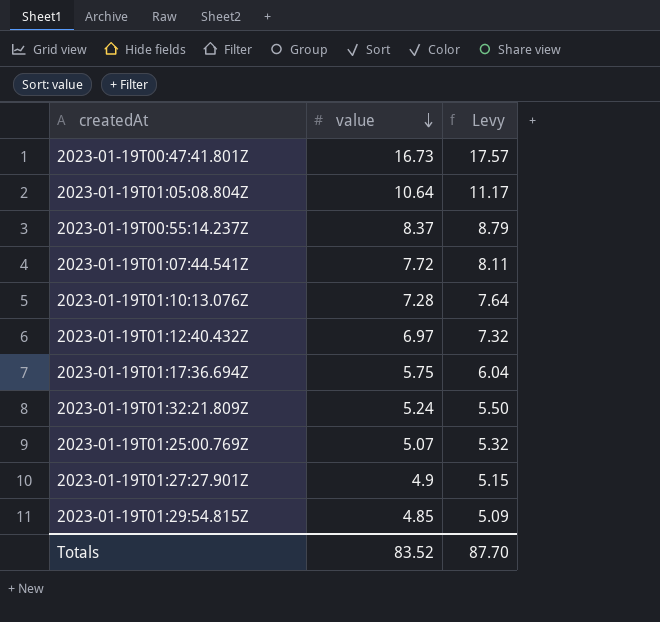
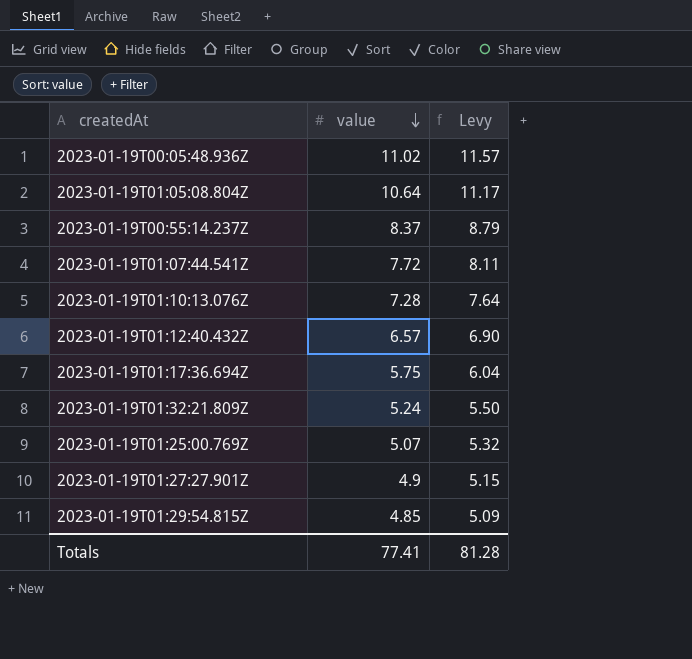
row 2023-01-19T00:47:41.801Z: 16.73 | 17.57 -> none
row 2023-01-19T00:05:48.936Z: none -> 11.02 | 11.57
2023-01-19T01:12:40.432Z | value: 6.97 -> 6.57
2023-01-19T01:12:40.432Z | Levy: 7.32 -> 6.90
Totals | value: 83.52 -> 77.41
Totals | Levy: 87.70 -> 81.28

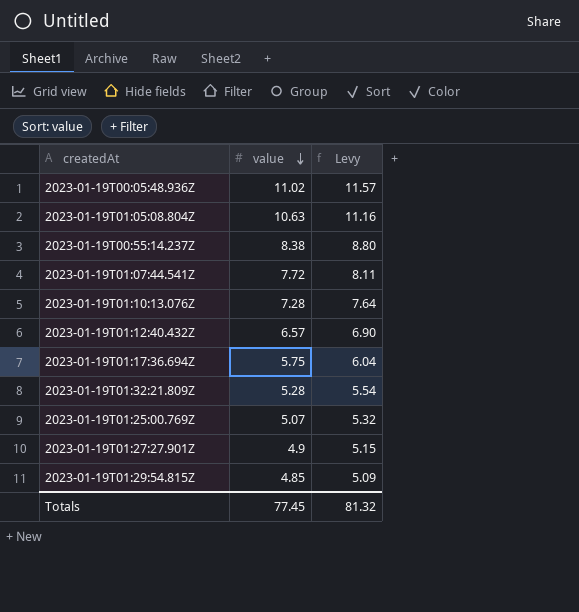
2023-01-19T01:05:08.804Z | value: 10.64 -> 10.63
2023-01-19T01:05:08.804Z | Levy: 11.17 -> 11.16
2023-01-19T00:55:14.237Z | value: 8.37 -> 8.38
2023-01-19T00:55:14.237Z | Levy: 8.79 -> 8.80
2023-01-19T01:32:21.809Z | value: 5.24 -> 5.28
2023-01-19T01:32:21.809Z | Levy: 5.50 -> 5.54
Totals | value: 77.41 -> 77.45
Totals | Levy: 81.28 -> 81.32

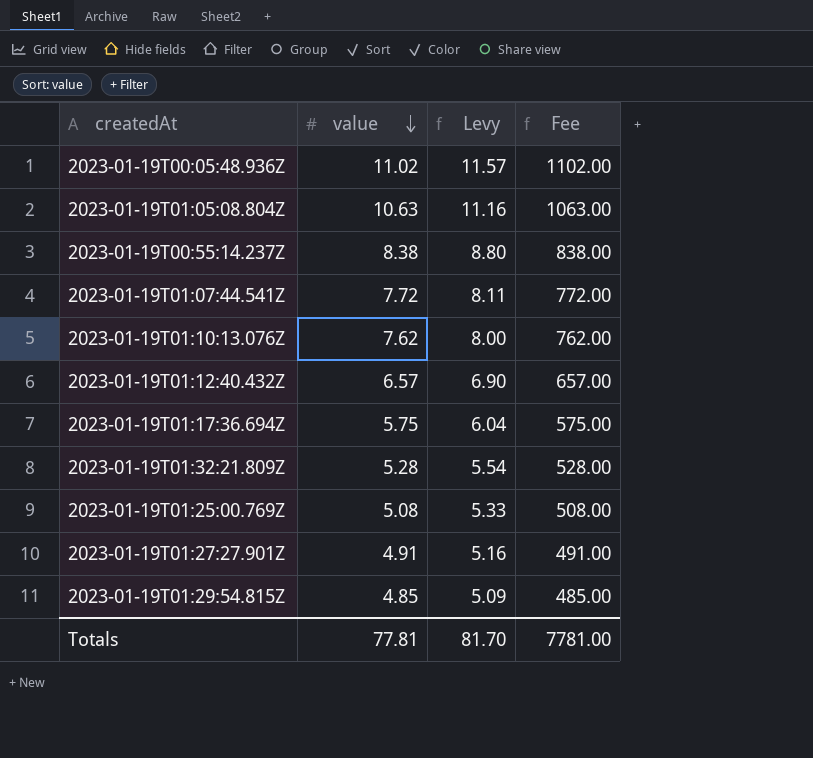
column Fee | formula: none -> [value] * 100
2023-01-19T01:10:13.076Z | value: 7.28 -> 7.62
2023-01-19T01:10:13.076Z | Levy: 7.64 -> 8.00
2023-01-19T01:25:00.769Z | value: 5.07 -> 5.08
2023-01-19T01:25:00.769Z | Levy: 5.32 -> 5.33
2023-01-19T01:27:27.901Z | value: 4.9 -> 4.91
2023-01-19T01:27:27.901Z | Levy: 5.15 -> 5.16
Totals | value: 77.45 -> 77.81
Totals | Levy: 81.32 -> 81.70

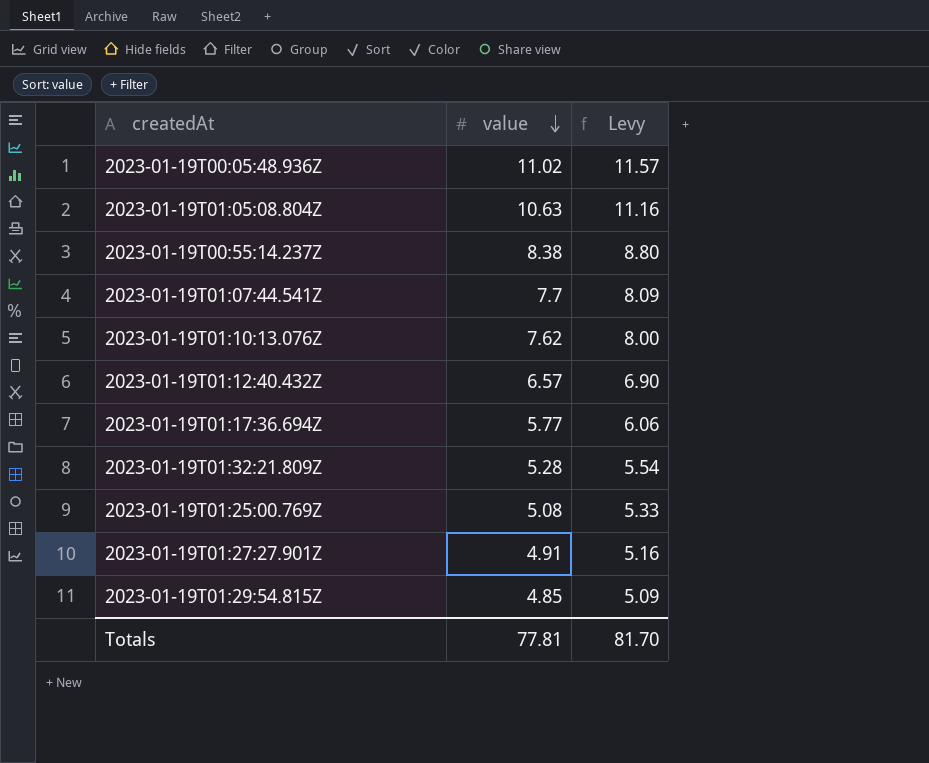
column Fee | formula: [value] * 100 -> none
2023-01-19T01:07:44.541Z | value: 7.72 -> 7.7
2023-01-19T01:07:44.541Z | Levy: 8.11 -> 8.09
2023-01-19T01:17:36.694Z | value: 5.75 -> 5.77
2023-01-19T01:17:36.694Z | Levy: 6.04 -> 6.06

